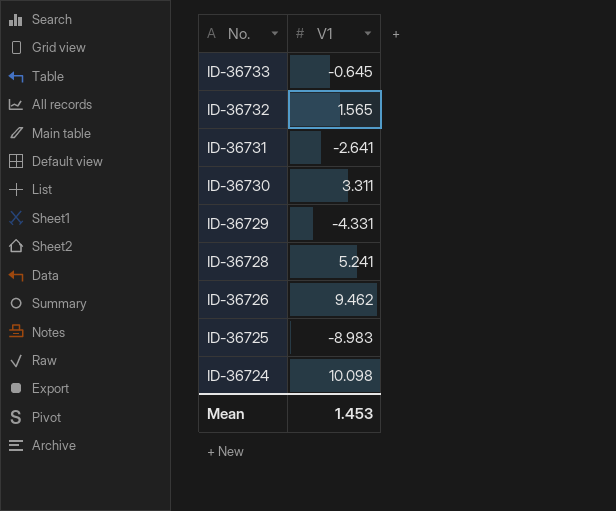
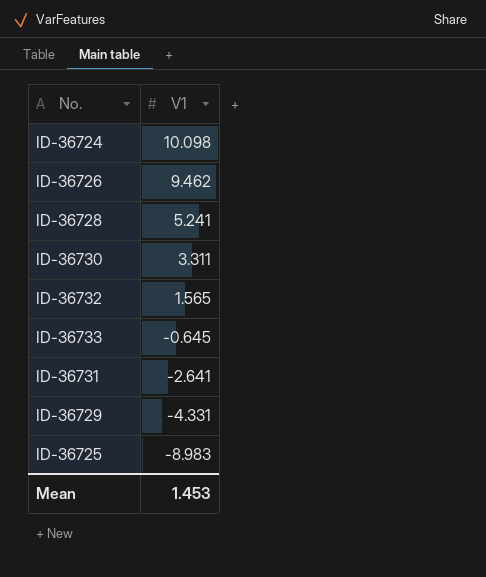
row order: No. descending -> V1 descending

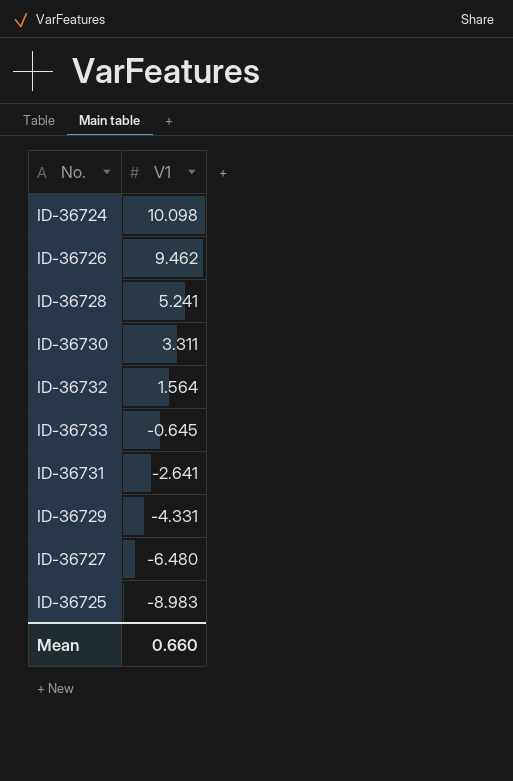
ID-36732 | V1: 1.565 -> 1.564
row ID-36727: none -> -6.480
Mean | V1: 1.453 -> 0.660

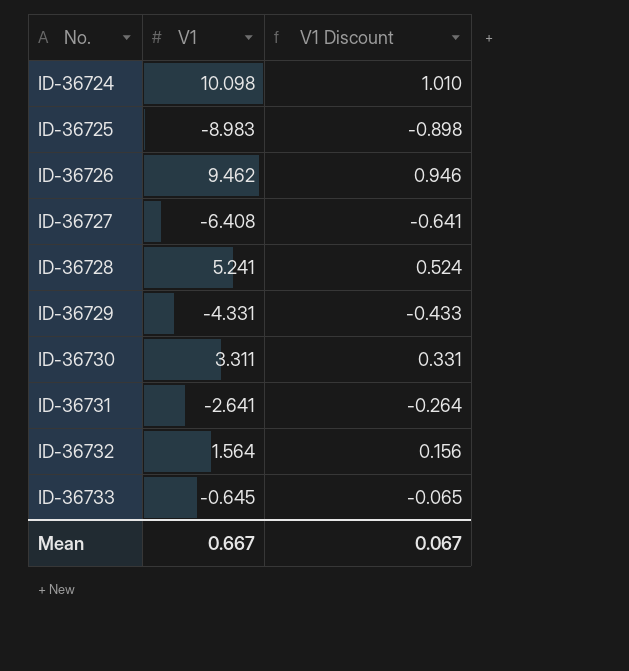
row order: V1 descending -> No. ascending
column V1 Discount | formula: none -> [V1] * 0.1
ID-36727 | V1: -6.480 -> -6.408
Mean | V1: 0.660 -> 0.667

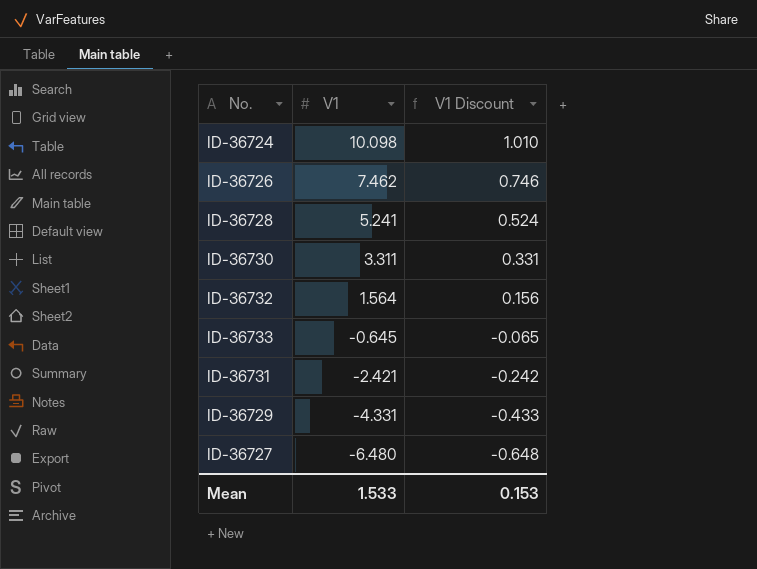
row order: No. ascending -> V1 descending
row ID-36725: -8.983 | -0.898 -> none
ID-36726 | V1: 9.462 -> 7.462
ID-36726 | V1 Discount: 0.946 -> 0.746
ID-36731 | V1: -2.641 -> -2.421
ID-36731 | V1 Discount: -0.264 -> -0.242
ID-36727 | V1: -6.408 -> -6.480
ID-36727 | V1 Discount: -0.641 -> -0.648
Mean | V1: 0.667 -> 1.533
Mean | V1 Discount: 0.067 -> 0.153

